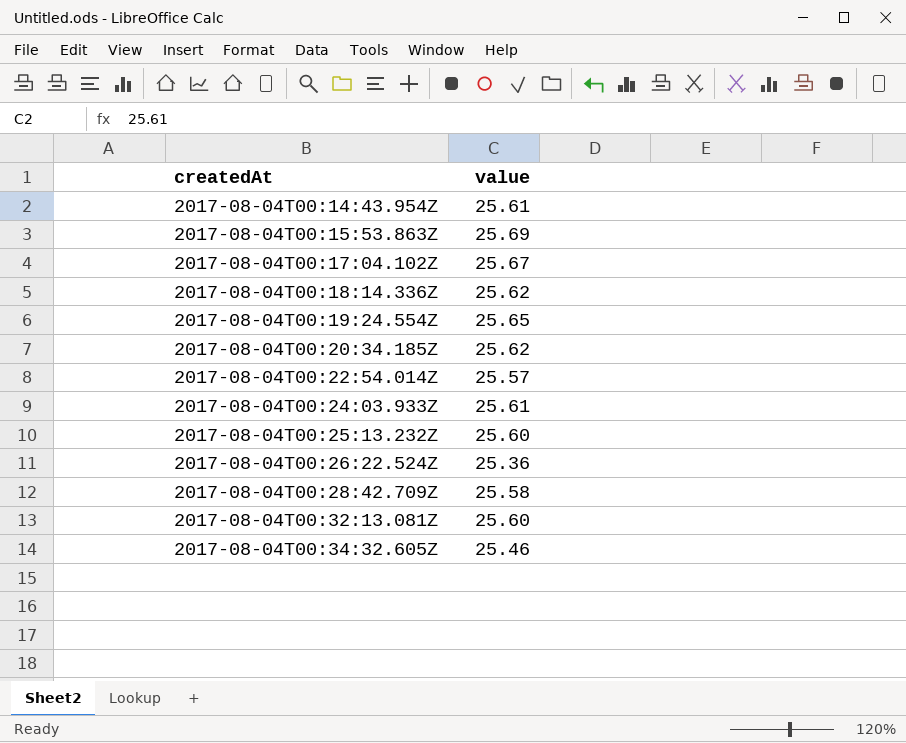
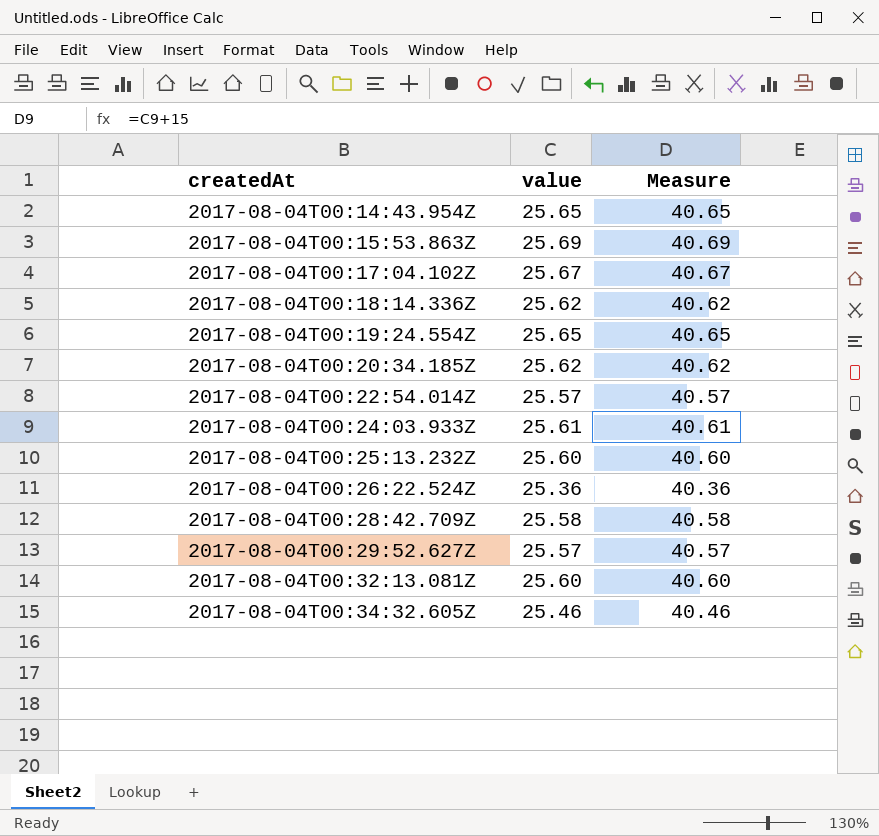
column Measure | formula: none -> [value] + 15
2017-08-04T00:14:43.954Z | value: 25.61 -> 25.65
row 2017-08-04T00:29:52.627Z: none -> 25.57 | 40.57

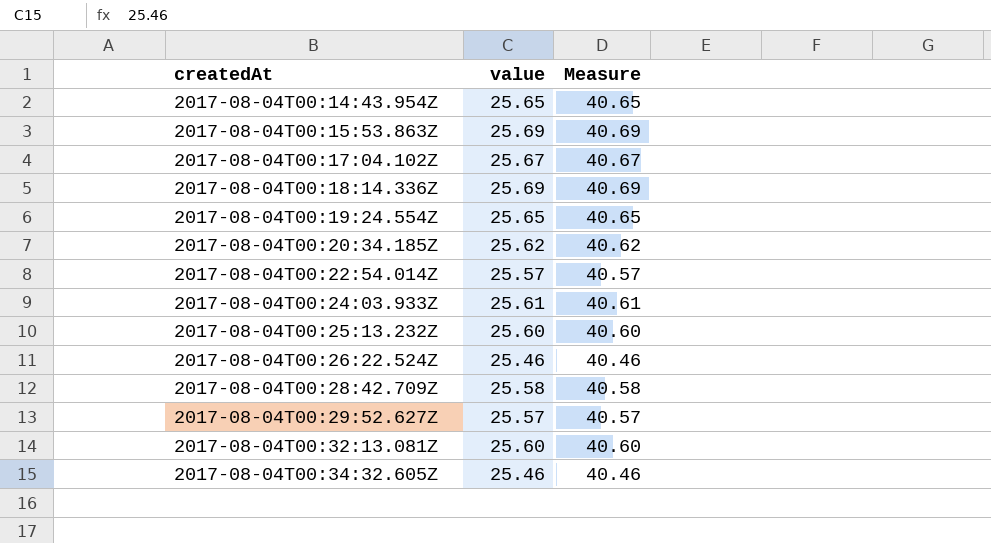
2017-08-04T00:18:14.336Z | value: 25.62 -> 25.69
2017-08-04T00:18:14.336Z | Measure: 40.62 -> 40.69
2017-08-04T00:26:22.524Z | value: 25.36 -> 25.46
2017-08-04T00:26:22.524Z | Measure: 40.36 -> 40.46

